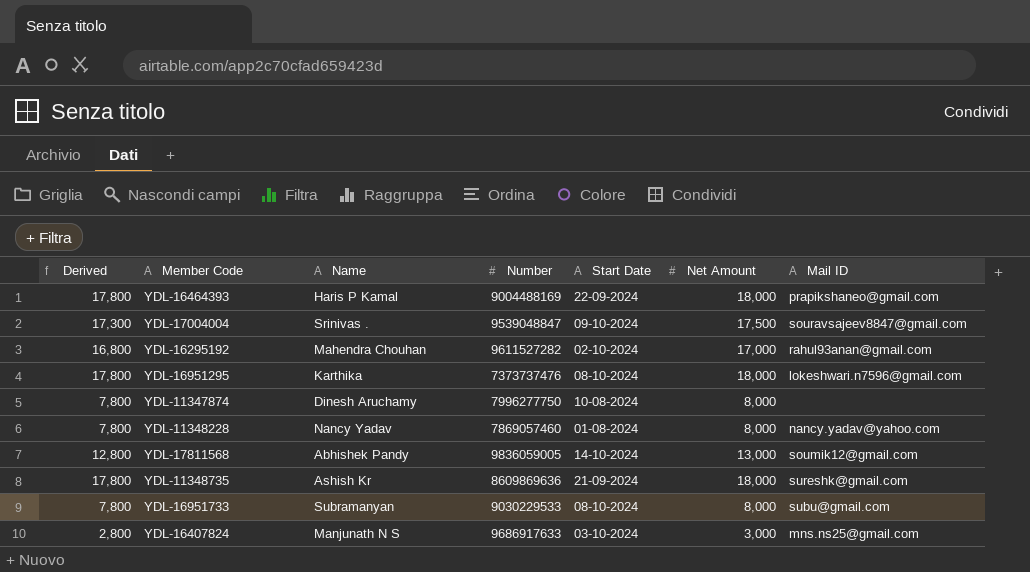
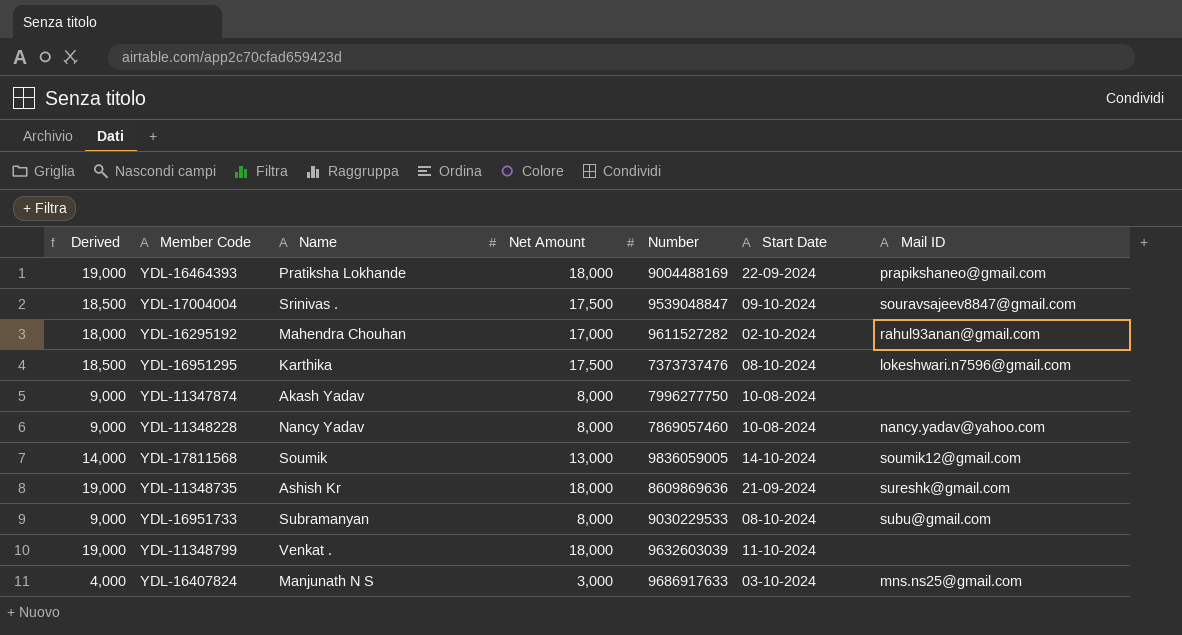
column Derived | formula: [Net Amount] - 200 -> [Net Amount] + 1000
column Net Amount | position: 6 -> 4
YDL-16464393 | Name: Haris P Kamal -> Pratiksha Lokhande
YDL-16951295 | Net Amount: 18,000 -> 17,500
YDL-11347874 | Name: Dinesh Aruchamy -> Akash Yadav
YDL-11348228 | Start Date: 01-08-2024 -> 10-08-2024
YDL-17811568 | Name: Abhishek Pandy -> Soumik
row YDL-11348799: none -> 19,000 | Venkat . | 18,000 | 9632603039 | 11-10-2024 | none

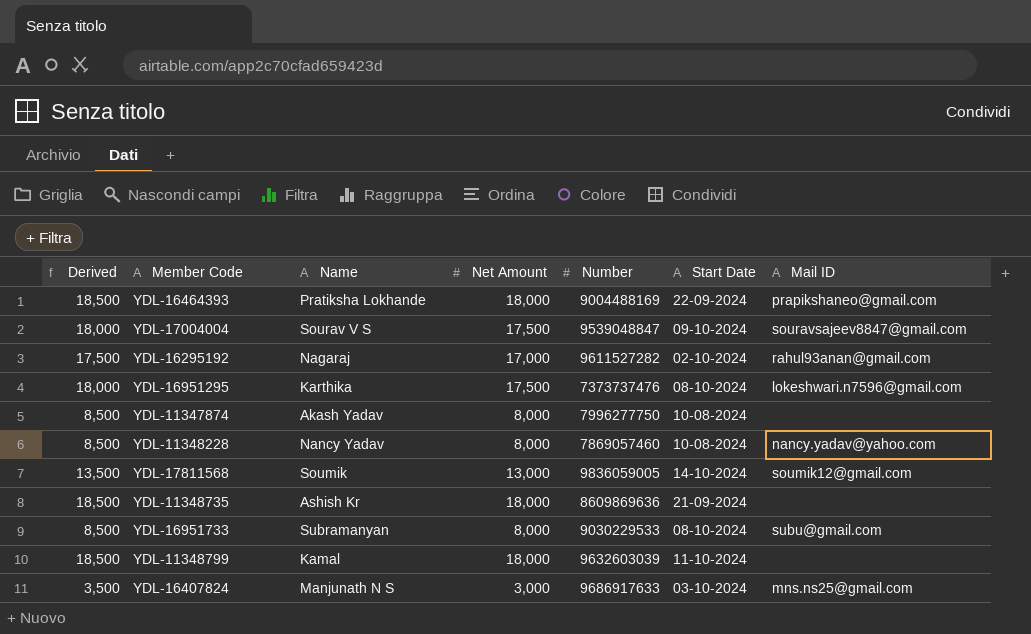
column Derived | formula: [Net Amount] + 1000 -> [Net Amount] + 500
YDL-17004004 | Name: Srinivas . -> Sourav V S
YDL-16295192 | Name: Mahendra Chouhan -> Nagaraj
YDL-11348735 | Mail ID: sureshk@gmail.com -> none
YDL-11348799 | Name: Venkat . -> Kamal

